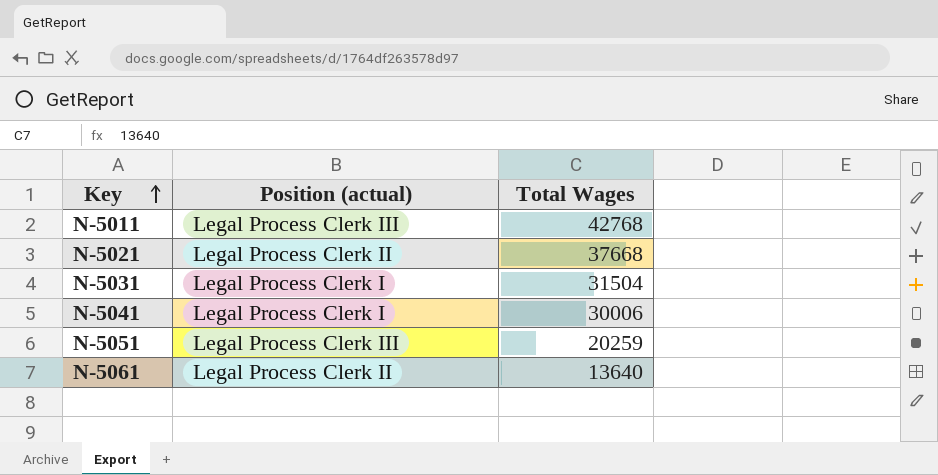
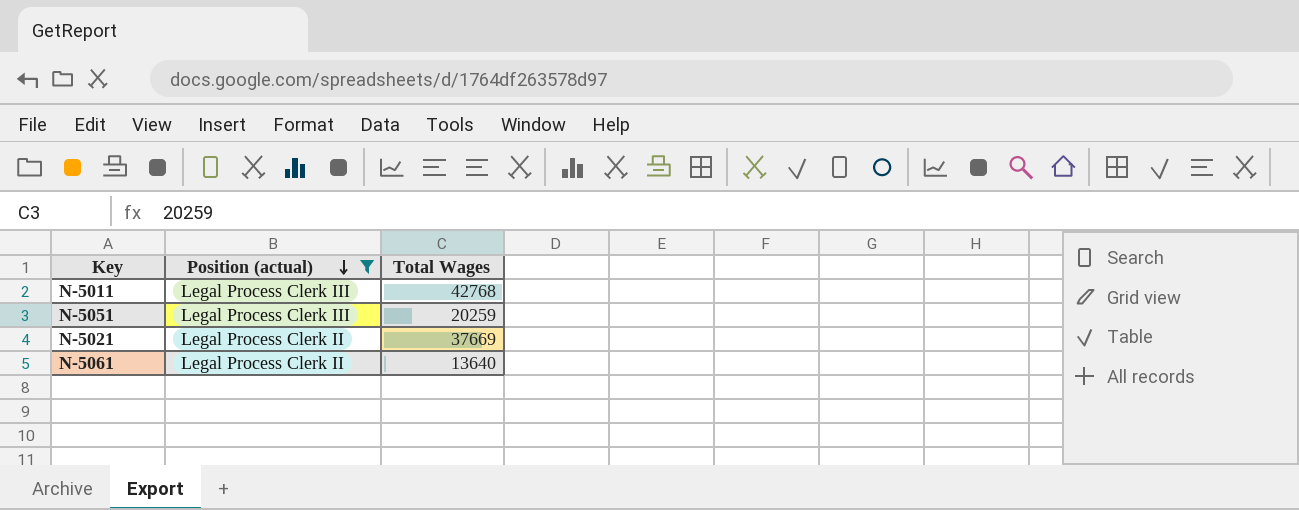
filter: none -> Position (actual) != Legal Process Clerk I
row order: Key ascending -> Position (actual) descending
N-5021 | Total Wages: 37668 -> 37669

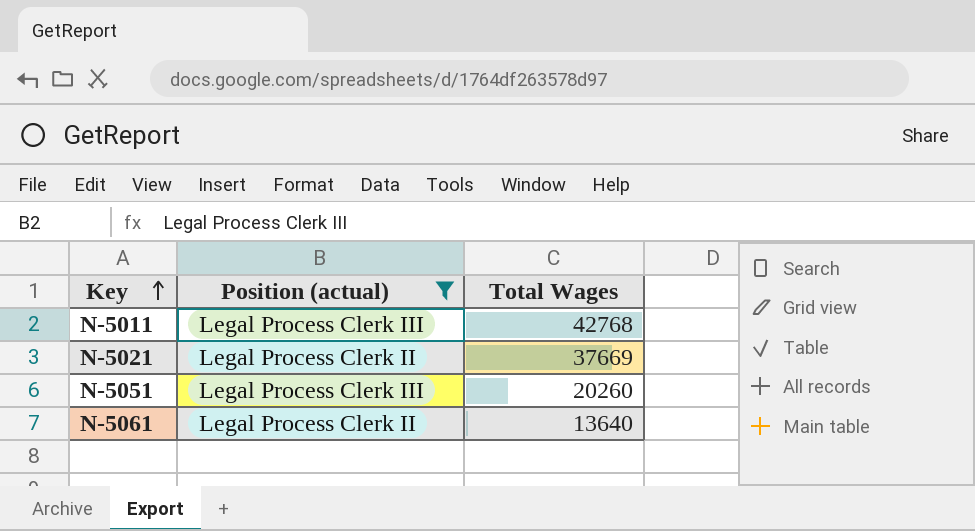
row order: Position (actual) descending -> Key ascending
N-5051 | Total Wages: 20259 -> 20260

